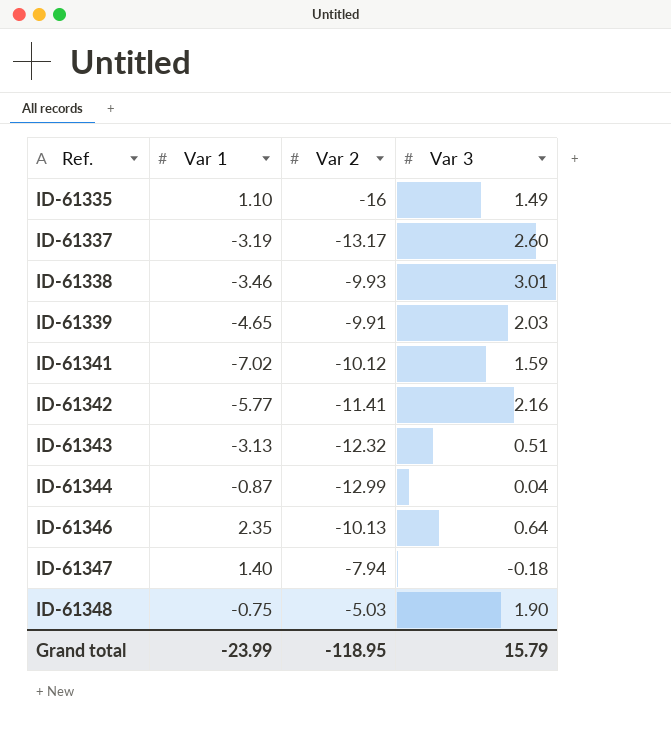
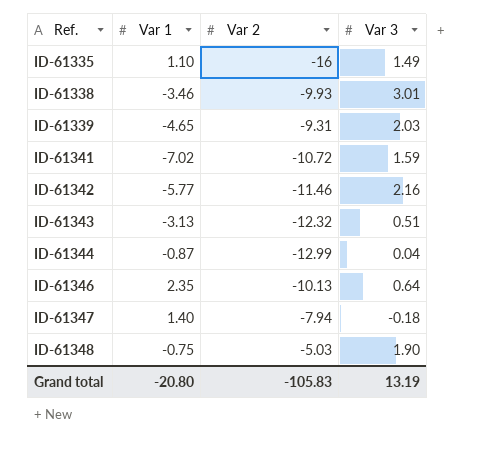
row ID-61337: -3.19 | -13.17 | 2.60 -> none
ID-61339 | Var 2: -9.91 -> -9.31
ID-61341 | Var 2: -10.12 -> -10.72
ID-61342 | Var 2: -11.41 -> -11.46
Grand total | Var 1: -23.99 -> -20.80
Grand total | Var 2: -118.95 -> -105.83
Grand total | Var 3: 15.79 -> 13.19

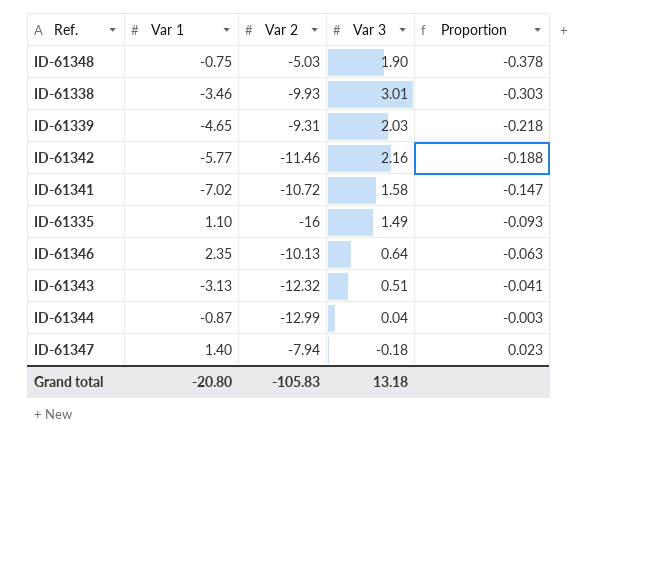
row order: Ref. ascending -> Proportion ascending
column Proportion | formula: none -> [Var 3] / [Var 2]
ID-61341 | Var 3: 1.59 -> 1.58
Grand total | Var 3: 13.19 -> 13.18

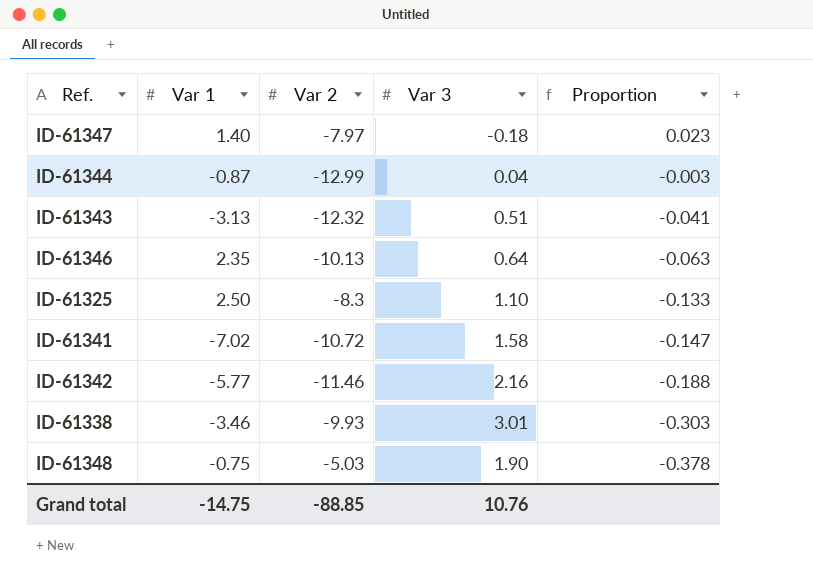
row order: Proportion ascending -> Proportion descending
row ID-61339: -4.65 | -9.31 | 2.03 | -0.218 -> none
row ID-61335: 1.10 | -16 | 1.49 | -0.093 -> none
ID-61347 | Var 2: -7.94 -> -7.97
row ID-61325: none -> 2.50 | -8.3 | 1.10 | -0.133
Grand total | Var 1: -20.80 -> -14.75
Grand total | Var 2: -105.83 -> -88.85
Grand total | Var 3: 13.18 -> 10.76

